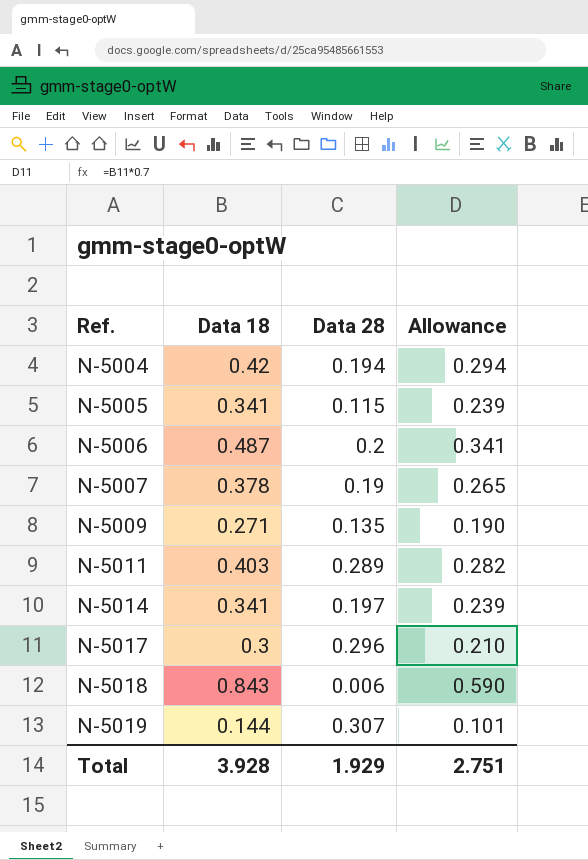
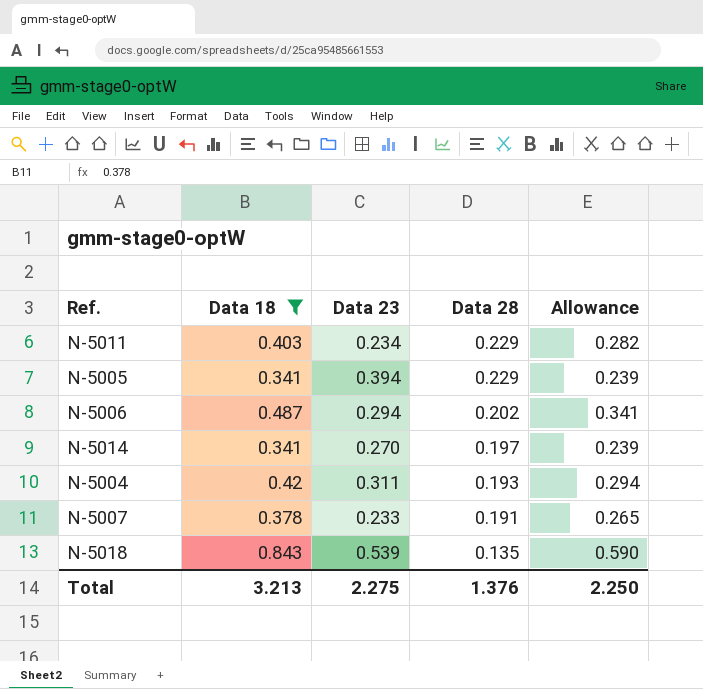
filter: none -> Data 18 >= 0.341
row order: Ref. ascending -> Data 28 descending
column Data 23 | position: none -> 3
N-5011 | Data 28: 0.289 -> 0.229
N-5005 | Data 28: 0.115 -> 0.229
N-5006 | Data 28: 0.2 -> 0.202
N-5004 | Data 28: 0.194 -> 0.193
N-5007 | Data 28: 0.19 -> 0.191
N-5018 | Data 28: 0.006 -> 0.135
Total | Data 18: 3.928 -> 3.213
Total | Data 28: 1.929 -> 1.376
Total | Allowance: 2.751 -> 2.250

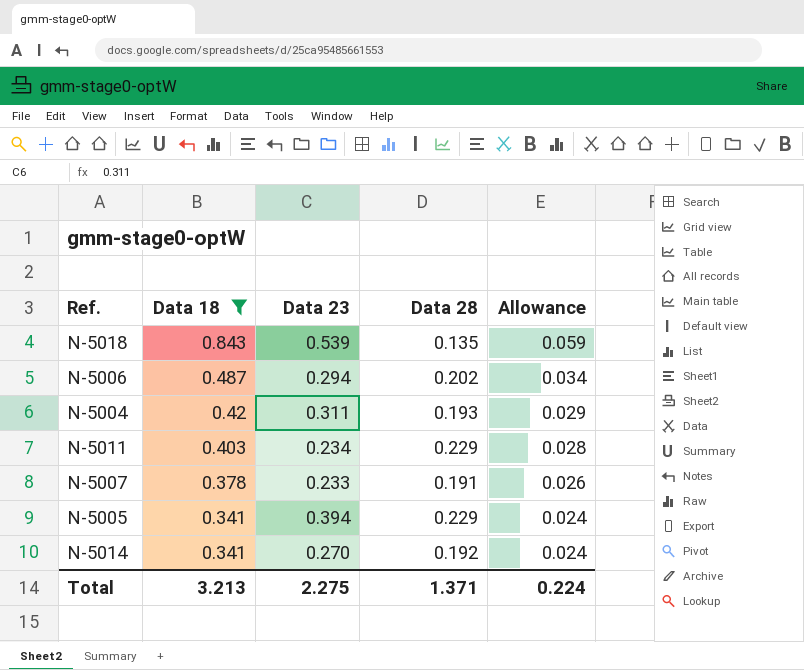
row order: Data 28 descending -> Data 18 descending
column Allowance | formula: [Data 18] * 0.7 -> [Data 18] * 0.07
N-5014 | Data 28: 0.197 -> 0.192
Total | Data 28: 1.376 -> 1.371
Total | Allowance: 2.250 -> 0.224

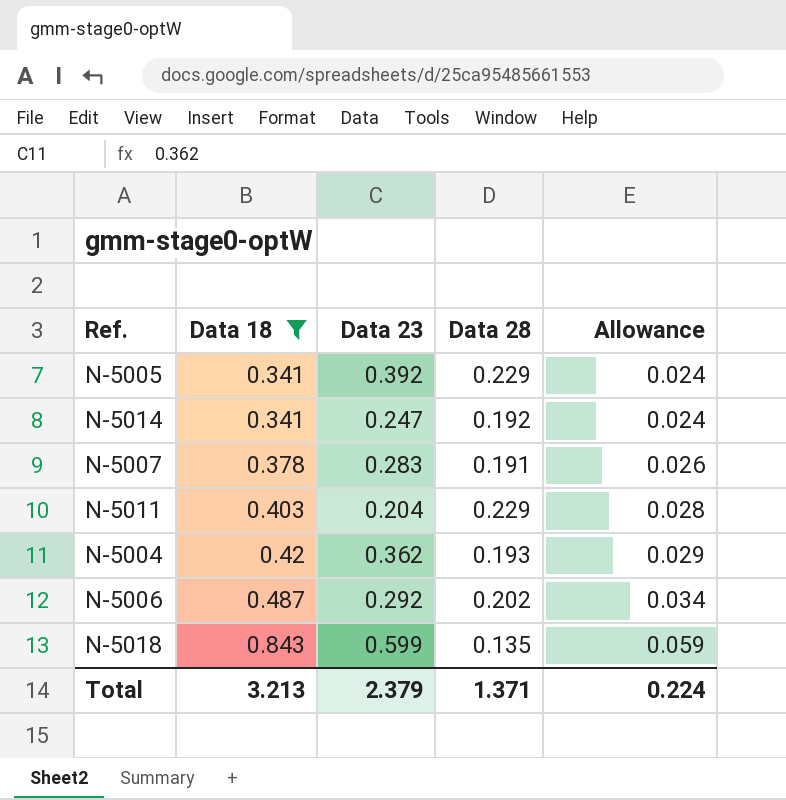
row order: Data 18 descending -> Data 18 ascending
N-5005 | Data 23: 0.394 -> 0.392
N-5014 | Data 23: 0.270 -> 0.247
N-5007 | Data 23: 0.233 -> 0.283
N-5011 | Data 23: 0.234 -> 0.204
N-5004 | Data 23: 0.311 -> 0.362
N-5006 | Data 23: 0.294 -> 0.292
N-5018 | Data 23: 0.539 -> 0.599
Total | Data 23: 2.275 -> 2.379

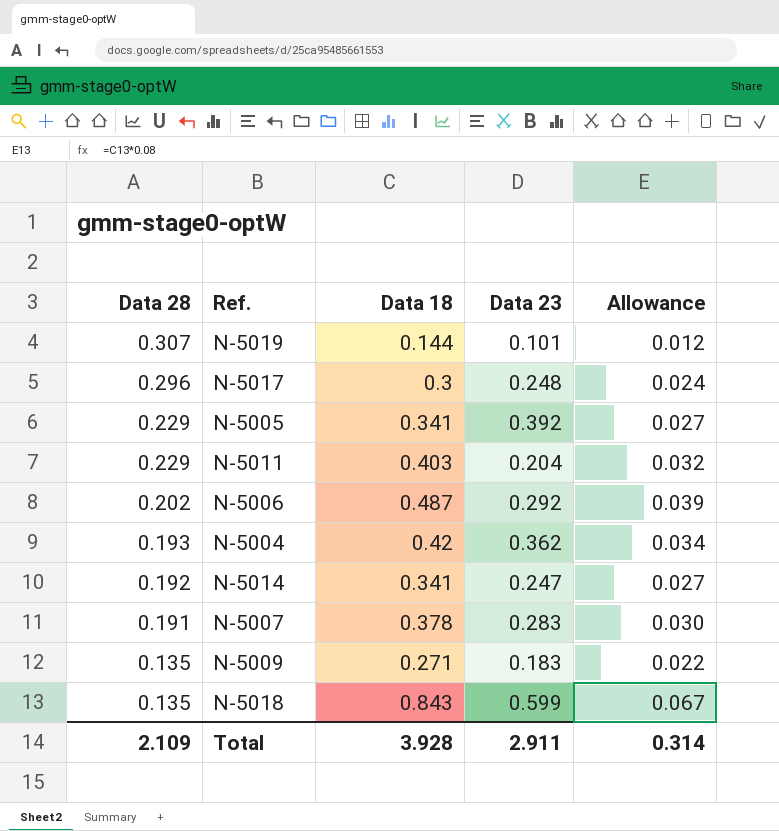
filter: Data 18 >= 0.341 -> none
row order: Data 18 ascending -> Data 28 descending
column Data 28 | position: 4 -> 1
column Allowance | formula: [Data 18] * 0.07 -> [Data 18] * 0.08
Total | Data 28: 1.371 -> 2.109
Total | Data 18: 3.213 -> 3.928
Total | Data 23: 2.379 -> 2.911
Total | Allowance: 0.224 -> 0.314

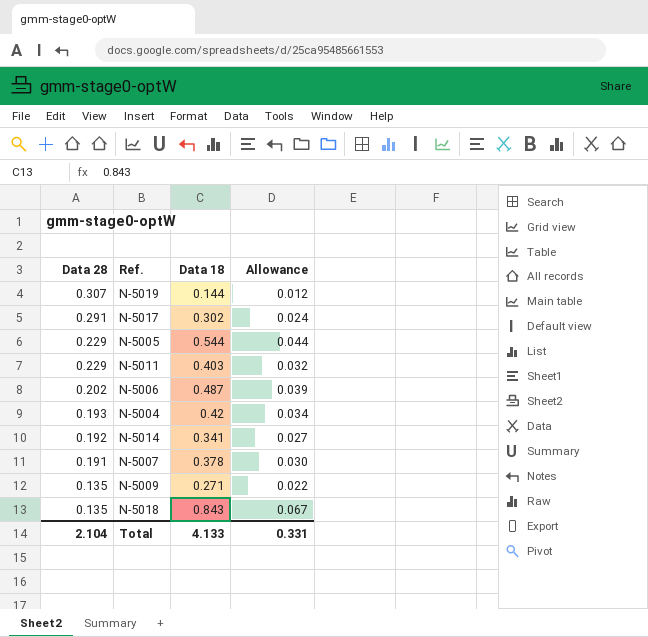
column Data 23 | position: 4 -> none
N-5017 | Data 28: 0.296 -> 0.291
N-5017 | Data 18: 0.3 -> 0.302
N-5005 | Data 18: 0.341 -> 0.544
N-5005 | Allowance: 0.027 -> 0.044
Total | Data 28: 2.109 -> 2.104
Total | Data 18: 3.928 -> 4.133
Total | Allowance: 0.314 -> 0.331

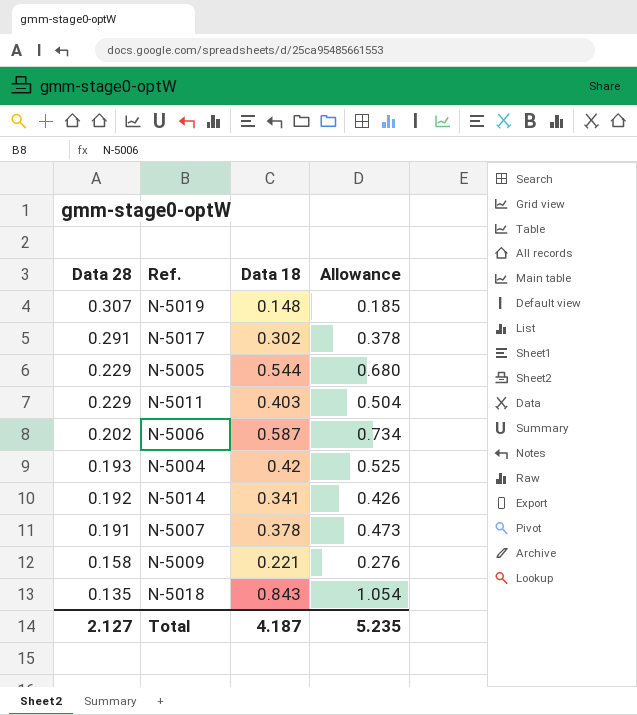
column Allowance | formula: [Data 18] * 0.08 -> [Data 18] * 1.25
N-5019 | Data 18: 0.144 -> 0.148
N-5006 | Data 18: 0.487 -> 0.587
N-5009 | Data 28: 0.135 -> 0.158
N-5009 | Data 18: 0.271 -> 0.221
Total | Data 28: 2.104 -> 2.127
Total | Data 18: 4.133 -> 4.187
Total | Allowance: 0.331 -> 5.235

